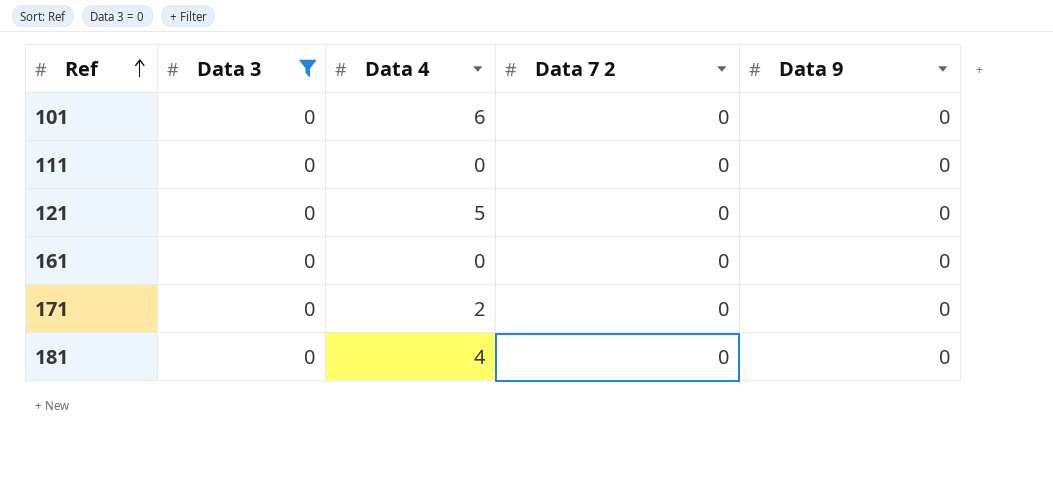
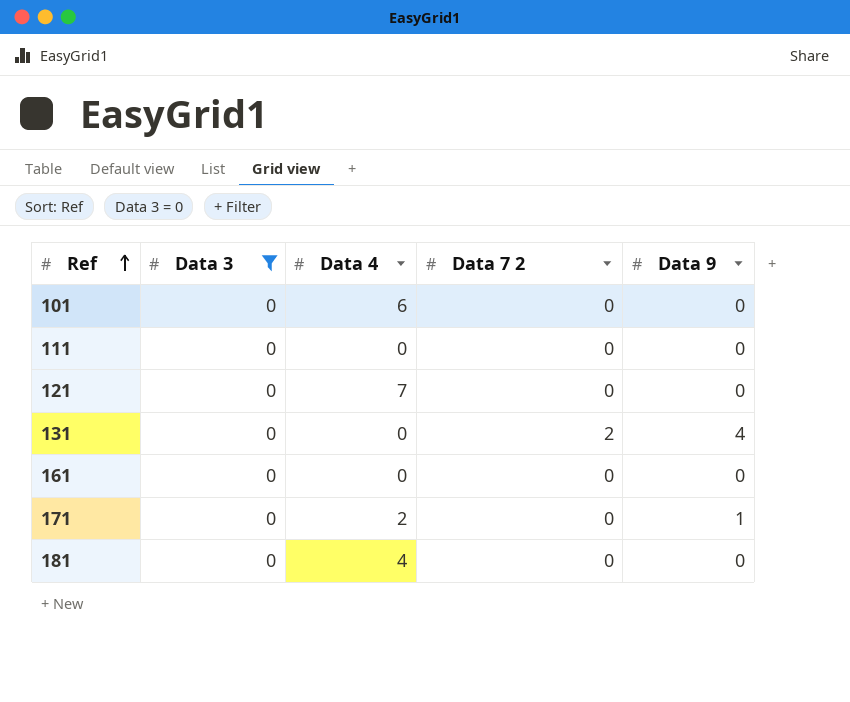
121 | Data 4: 5 -> 7
row 131: none -> 0 | 0 | 2 | 4
171 | Data 9: 0 -> 1

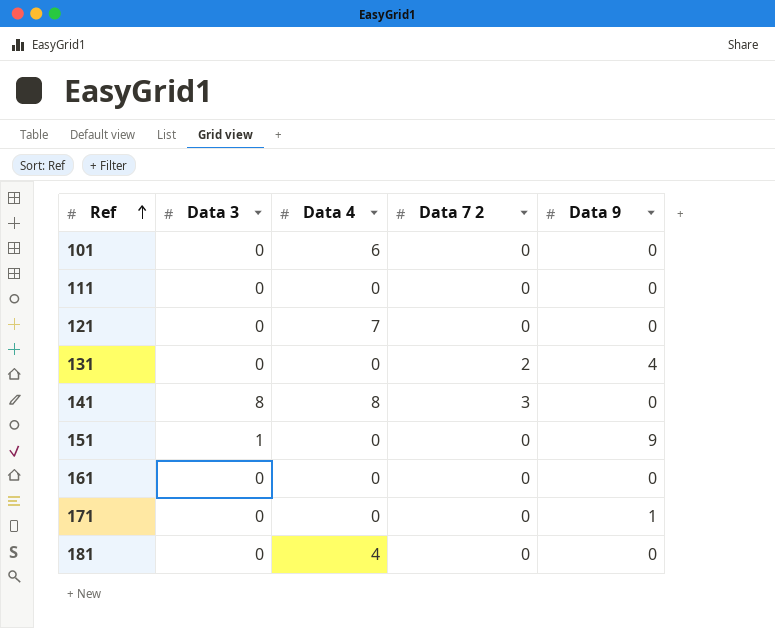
filter: Data 3 = 0 -> none
171 | Data 4: 2 -> 0

